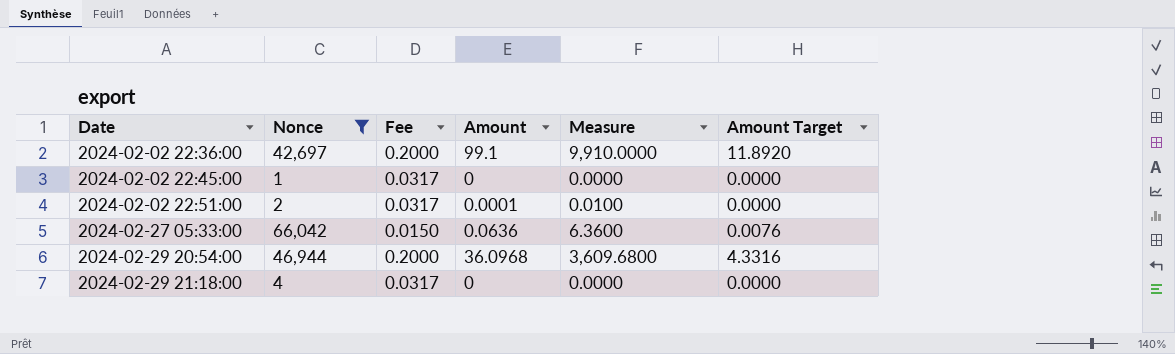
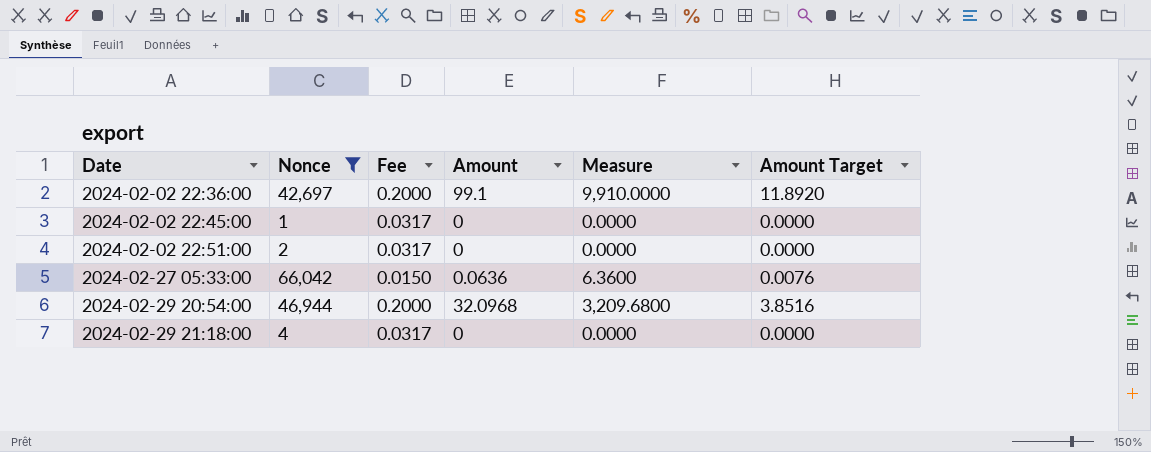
2024-02-02 22:51:00 | Amount: 0.0001 -> 0
2024-02-02 22:51:00 | Measure: 0.0100 -> 0.0000
2024-02-29 20:54:00 | Amount: 36.0968 -> 32.0968
2024-02-29 20:54:00 | Measure: 3,609.6800 -> 3,209.6800
2024-02-29 20:54:00 | Amount Target: 4.3316 -> 3.8516

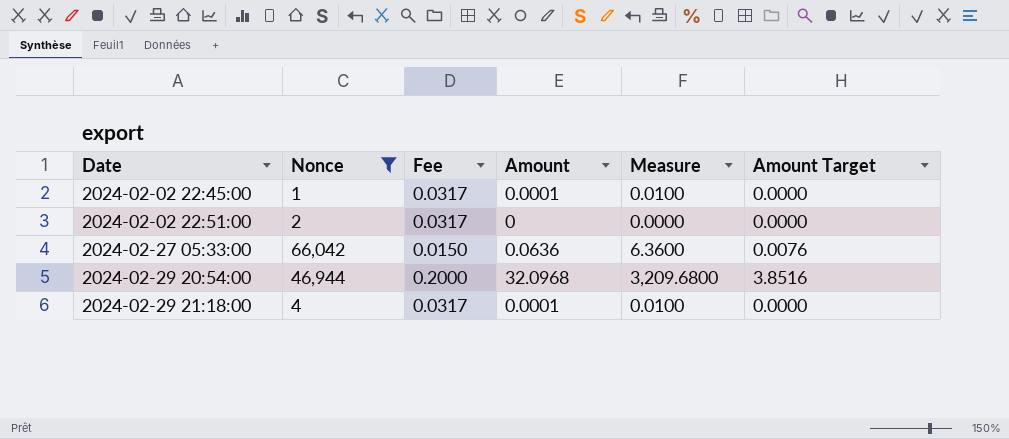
row 2024-02-02 22:36:00: 42,697 | 0.2000 | 99.1 | 9,910.0000 | 11.8920 -> none
2024-02-02 22:45:00 | Amount: 0 -> 0.0001
2024-02-02 22:45:00 | Measure: 0.0000 -> 0.0100
2024-02-29 21:18:00 | Amount: 0 -> 0.0001
2024-02-29 21:18:00 | Measure: 0.0000 -> 0.0100

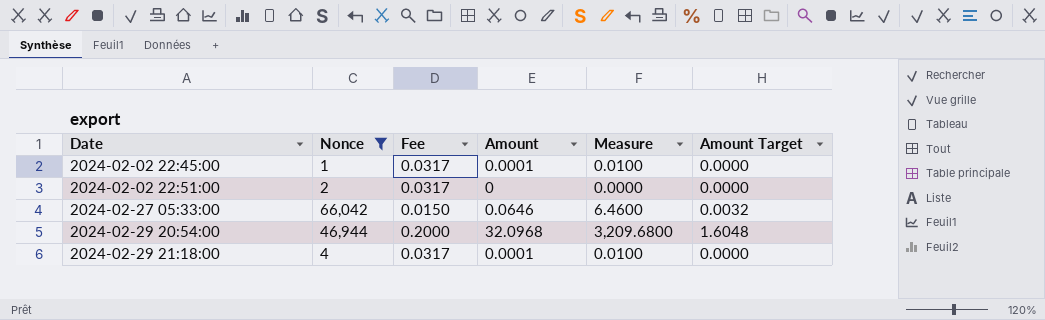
column Amount Target | formula: [Amount] * 0.12 -> [Amount] * 0.05
2024-02-27 05:33:00 | Amount: 0.0636 -> 0.0646
2024-02-27 05:33:00 | Measure: 6.3600 -> 6.4600

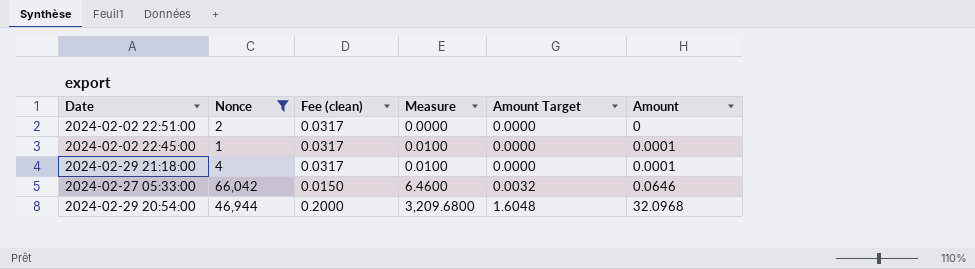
row order: Date ascending -> Measure ascending
column name: Fee -> Fee (clean)
column Amount | position: 4 -> 6

